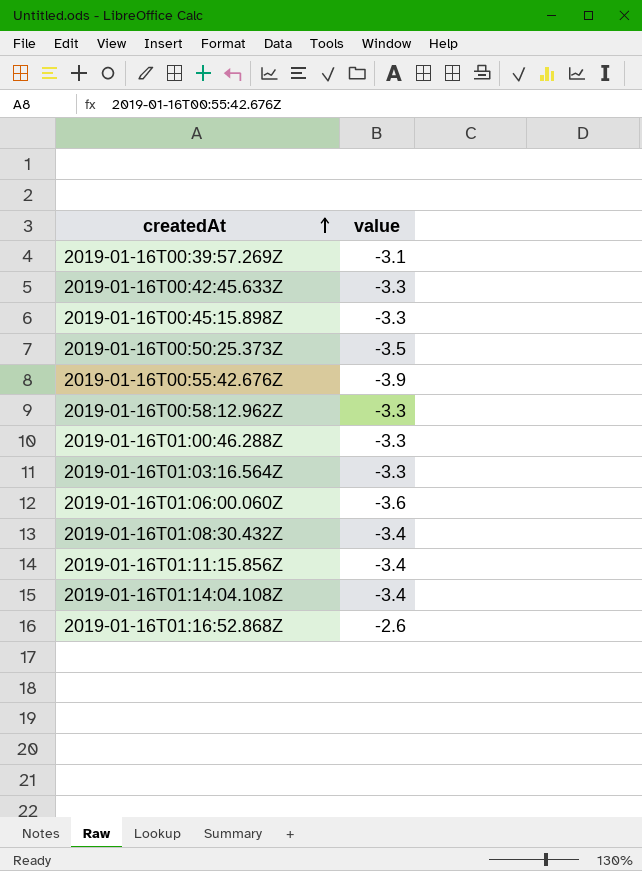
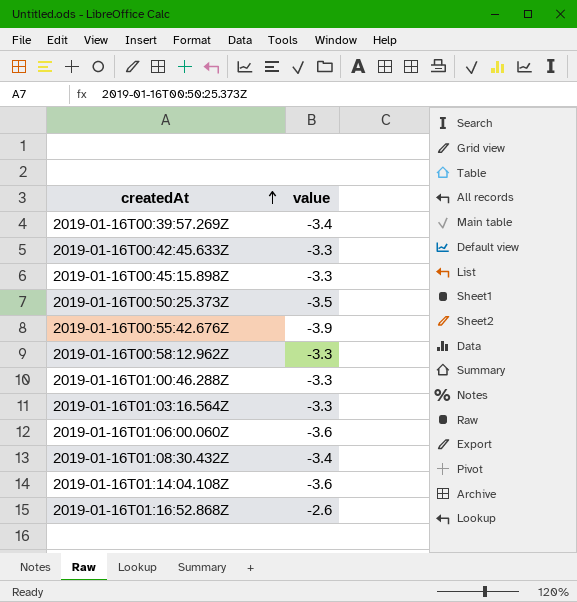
row 2019-01-16T01:11:15.856Z: -3.4 -> none
2019-01-16T00:39:57.269Z | value: -3.1 -> -3.4
2019-01-16T01:14:04.108Z | value: -3.4 -> -3.6

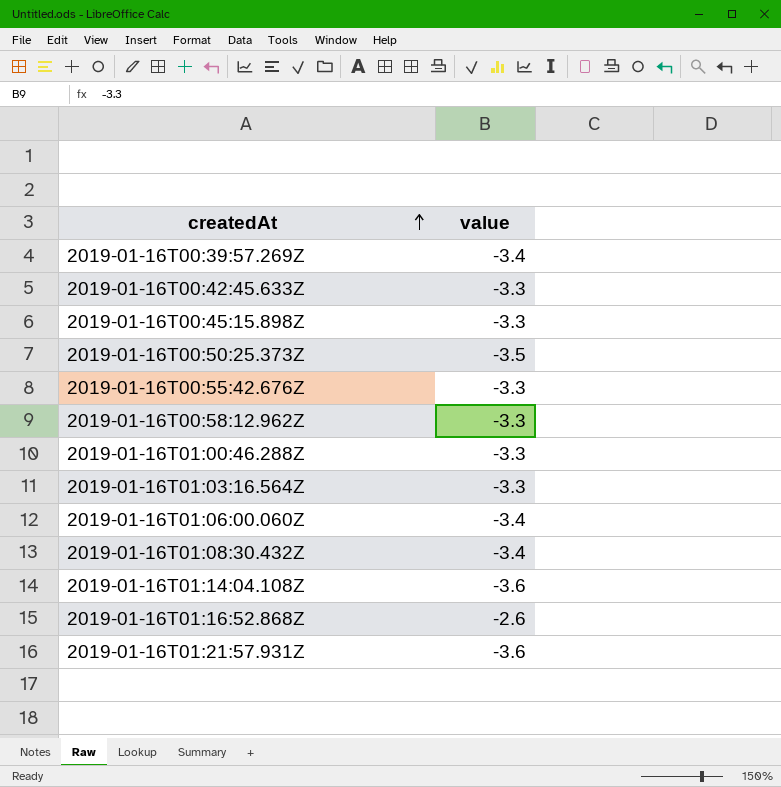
2019-01-16T00:55:42.676Z | value: -3.9 -> -3.3
2019-01-16T01:06:00.060Z | value: -3.6 -> -3.4
row 2019-01-16T01:21:57.931Z: none -> -3.6

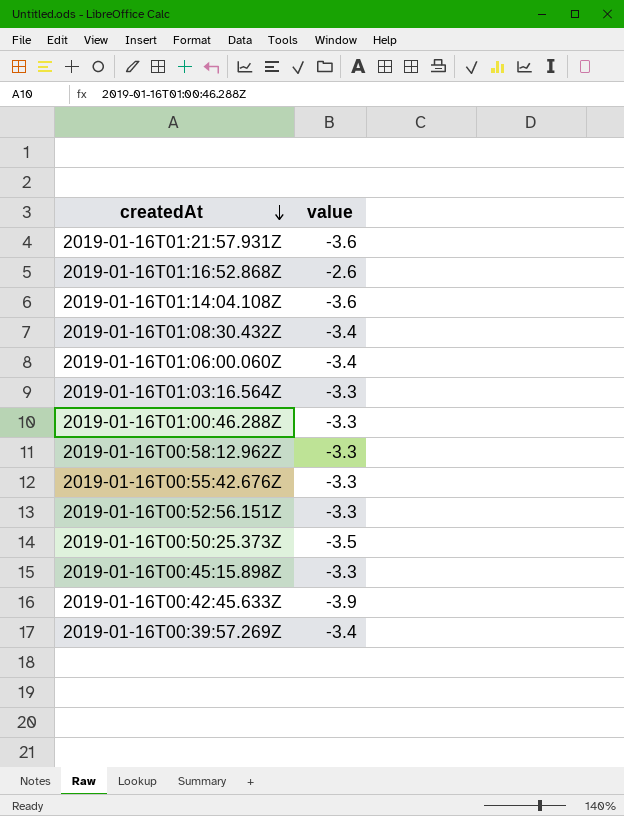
row order: createdAt ascending -> createdAt descending
row 2019-01-16T00:52:56.151Z: none -> -3.3
2019-01-16T00:42:45.633Z | value: -3.3 -> -3.9

